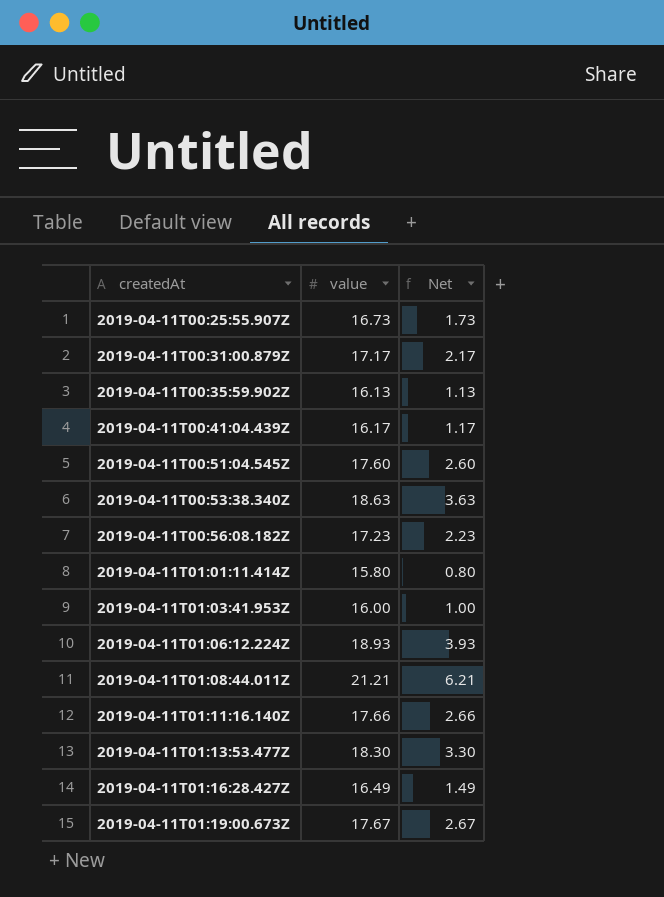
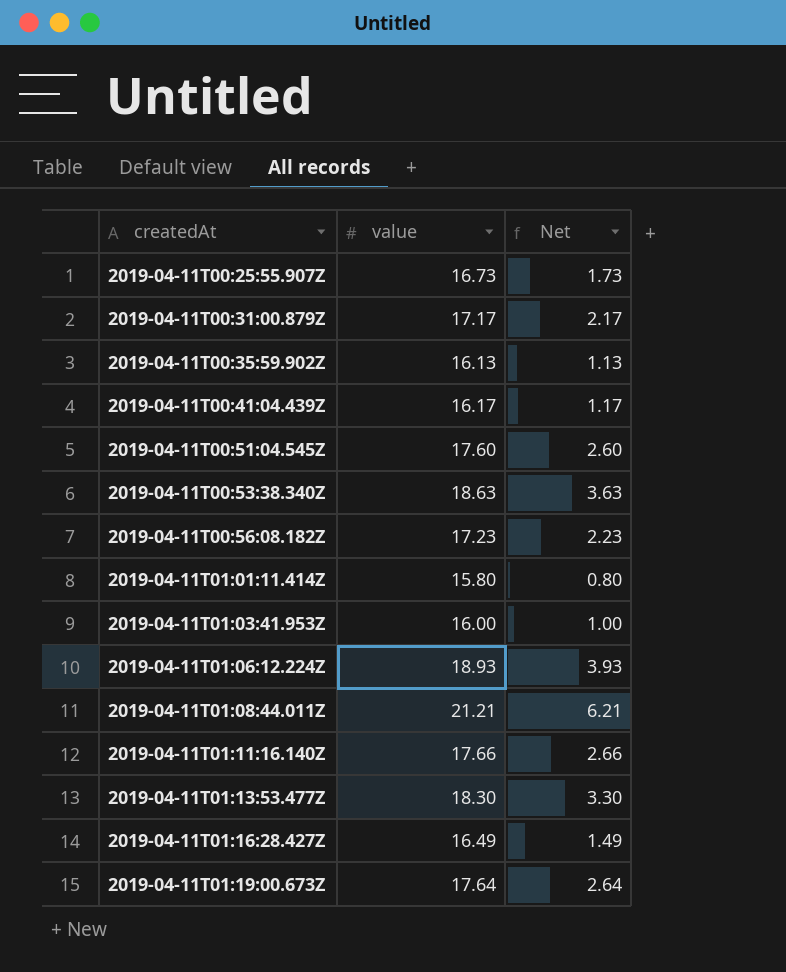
2019-04-11T01:19:00.673Z | value: 17.67 -> 17.64
2019-04-11T01:19:00.673Z | Net: 2.67 -> 2.64

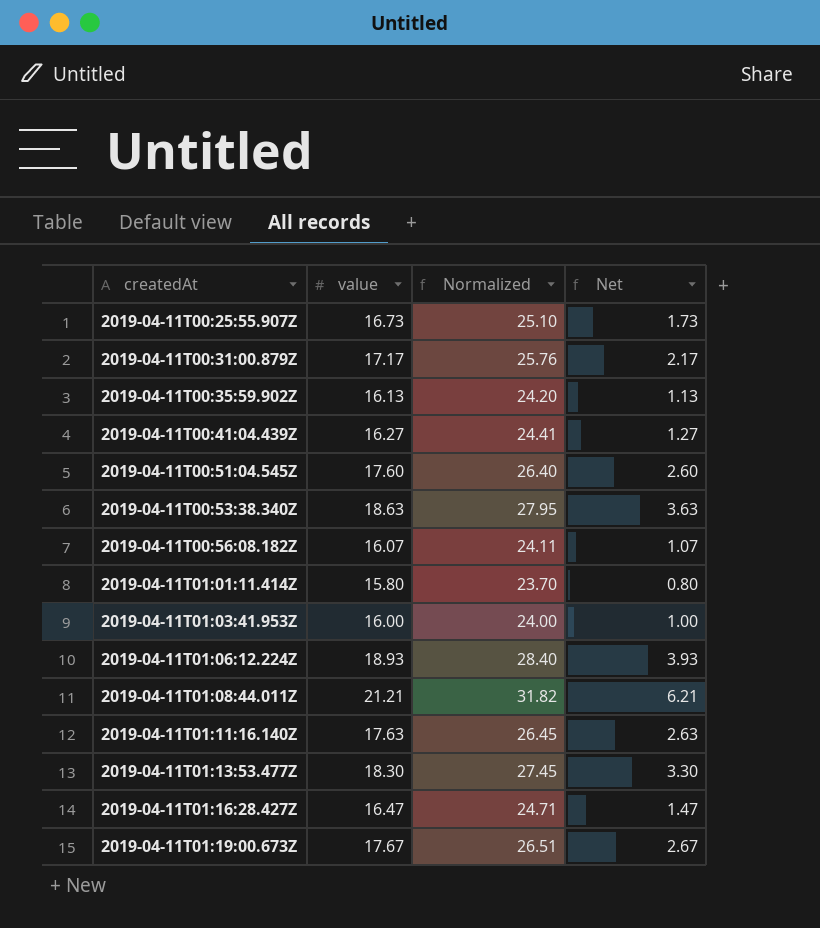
column Normalized | formula: none -> [value] * 1.5
2019-04-11T00:41:04.439Z | value: 16.17 -> 16.27
2019-04-11T00:41:04.439Z | Net: 1.17 -> 1.27
2019-04-11T00:56:08.182Z | value: 17.23 -> 16.07
2019-04-11T00:56:08.182Z | Net: 2.23 -> 1.07
2019-04-11T01:11:16.140Z | value: 17.66 -> 17.63
2019-04-11T01:11:16.140Z | Net: 2.66 -> 2.63
2019-04-11T01:16:28.427Z | value: 16.49 -> 16.47
2019-04-11T01:16:28.427Z | Net: 1.49 -> 1.47
2019-04-11T01:19:00.673Z | value: 17.64 -> 17.67
2019-04-11T01:19:00.673Z | Net: 2.64 -> 2.67

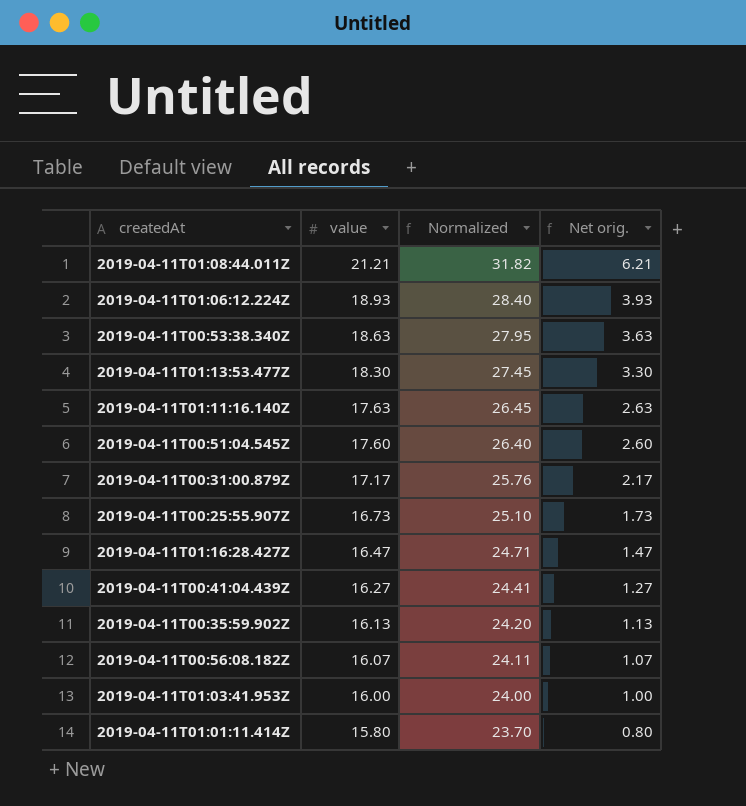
row order: createdAt ascending -> value descending
column name: Net -> Net orig.
row 2019-04-11T01:19:00.673Z: 17.67 | 26.51 | 2.67 -> none

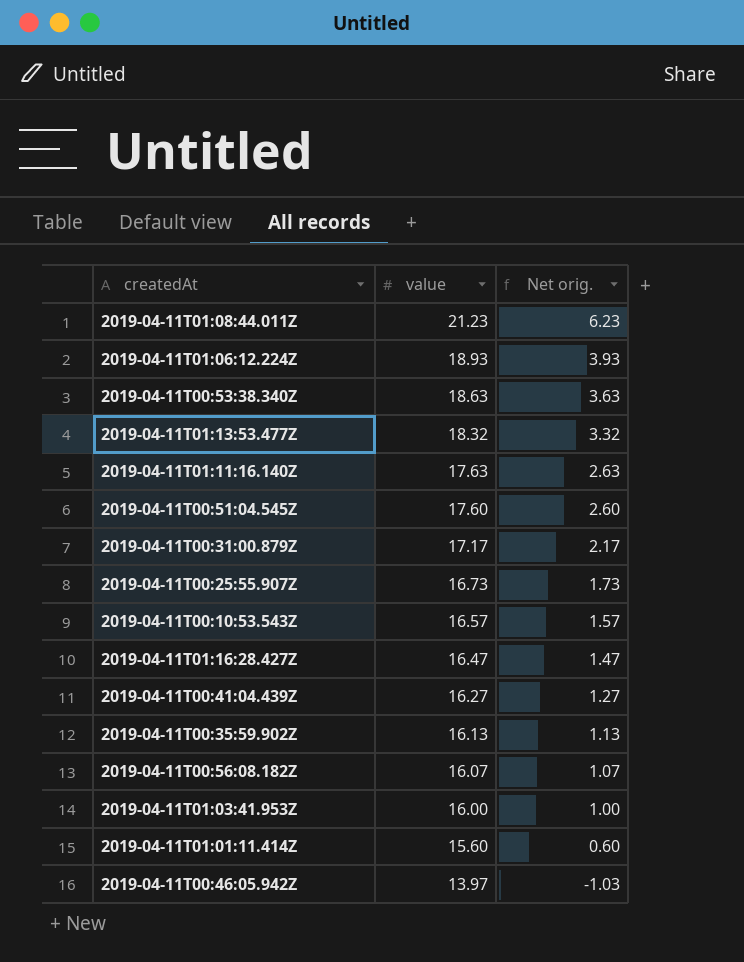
column Normalized | formula: [value] * 1.5 -> none
2019-04-11T01:08:44.011Z | value: 21.21 -> 21.23
2019-04-11T01:08:44.011Z | Net orig.: 6.21 -> 6.23
2019-04-11T01:13:53.477Z | value: 18.30 -> 18.32
2019-04-11T01:13:53.477Z | Net orig.: 3.30 -> 3.32
row 2019-04-11T00:10:53.543Z: none -> 16.57 | 1.57
2019-04-11T01:01:11.414Z | value: 15.80 -> 15.60
2019-04-11T01:01:11.414Z | Net orig.: 0.80 -> 0.60
row 2019-04-11T00:46:05.942Z: none -> 13.97 | -1.03

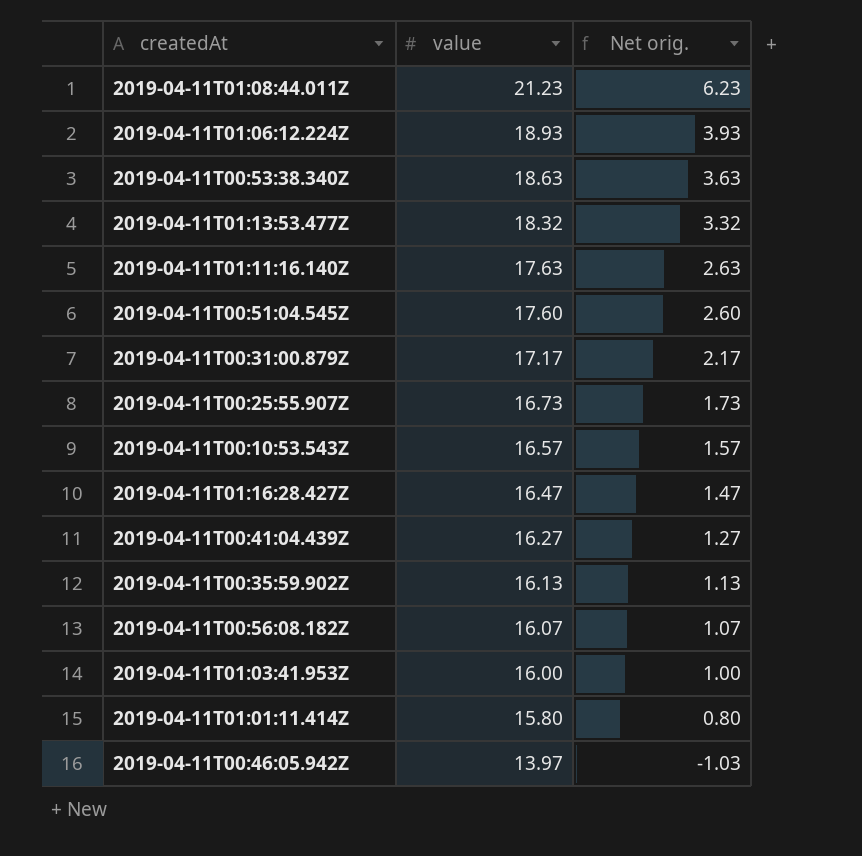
2019-04-11T01:01:11.414Z | value: 15.60 -> 15.80
2019-04-11T01:01:11.414Z | Net orig.: 0.60 -> 0.80

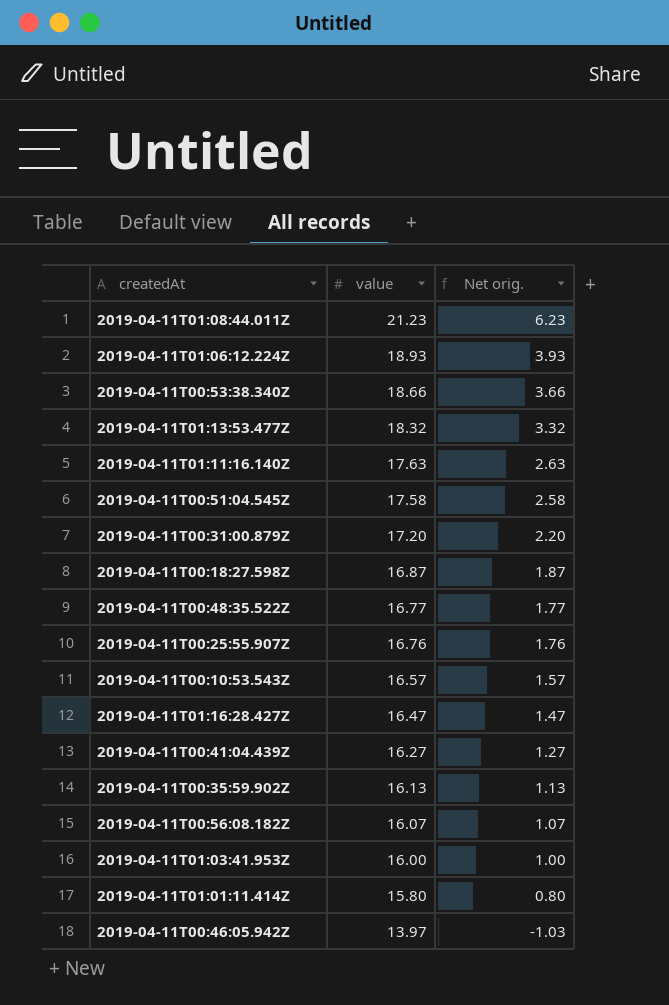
2019-04-11T00:53:38.340Z | value: 18.63 -> 18.66
2019-04-11T00:53:38.340Z | Net orig.: 3.63 -> 3.66
2019-04-11T00:51:04.545Z | value: 17.60 -> 17.58
2019-04-11T00:51:04.545Z | Net orig.: 2.60 -> 2.58
2019-04-11T00:31:00.879Z | value: 17.17 -> 17.20
2019-04-11T00:31:00.879Z | Net orig.: 2.17 -> 2.20
row 2019-04-11T00:18:27.598Z: none -> 16.87 | 1.87
row 2019-04-11T00:48:35.522Z: none -> 16.77 | 1.77
2019-04-11T00:25:55.907Z | value: 16.73 -> 16.76
2019-04-11T00:25:55.907Z | Net orig.: 1.73 -> 1.76

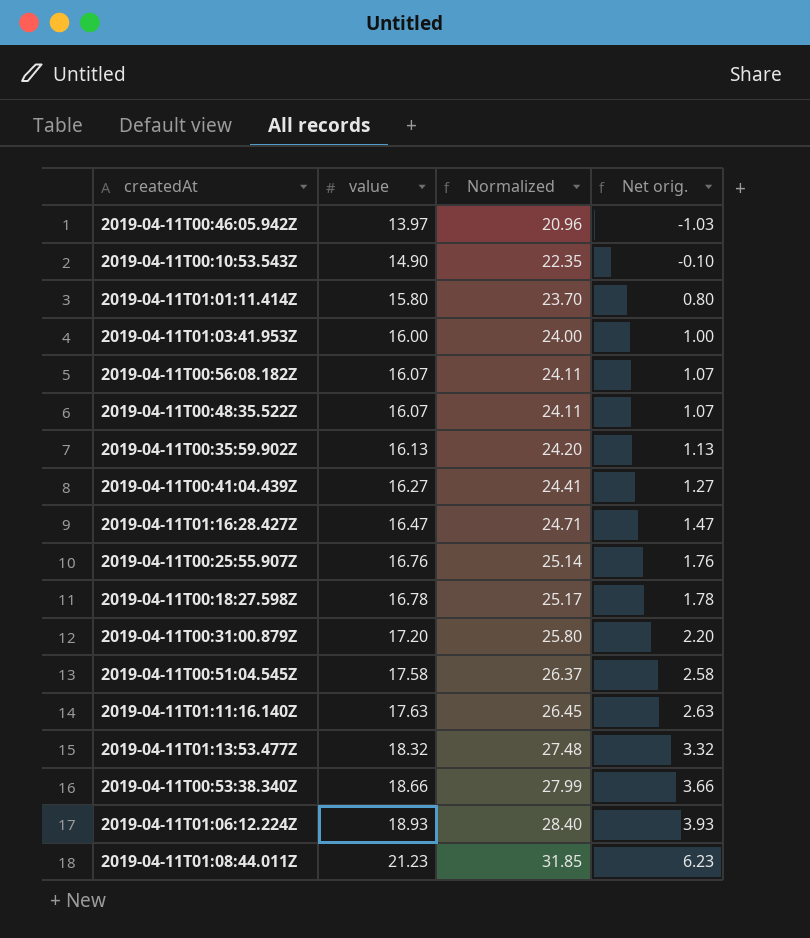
row order: value descending -> value ascending
column Normalized | formula: none -> [value] * 1.5
2019-04-11T00:10:53.543Z | value: 16.57 -> 14.90
2019-04-11T00:10:53.543Z | Net orig.: 1.57 -> -0.10
2019-04-11T00:48:35.522Z | value: 16.77 -> 16.07
2019-04-11T00:48:35.522Z | Net orig.: 1.77 -> 1.07
2019-04-11T00:18:27.598Z | value: 16.87 -> 16.78
2019-04-11T00:18:27.598Z | Net orig.: 1.87 -> 1.78

